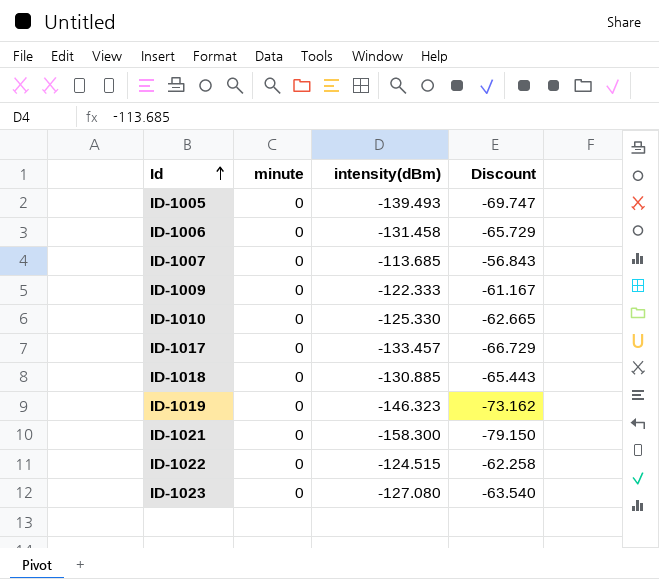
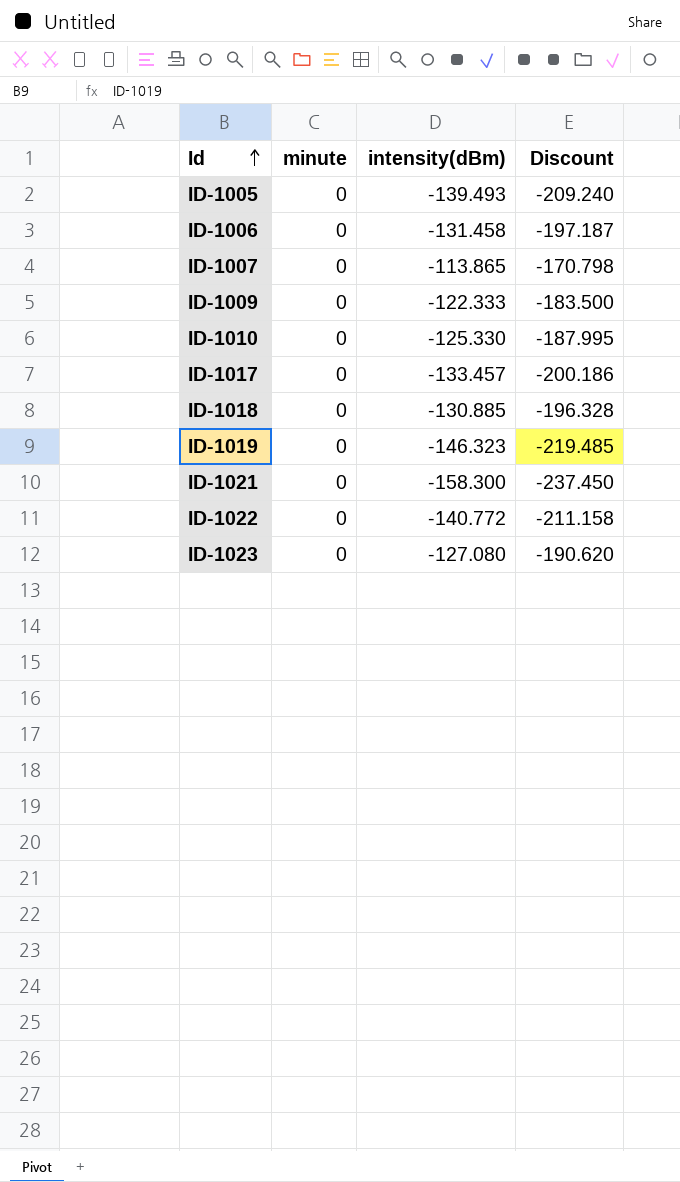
column Discount | formula: [intensity(dBm)] * 0.5 -> [intensity(dBm)] * 1.5
ID-1007 | intensity(dBm): -113.685 -> -113.865
ID-1022 | intensity(dBm): -124.515 -> -140.772

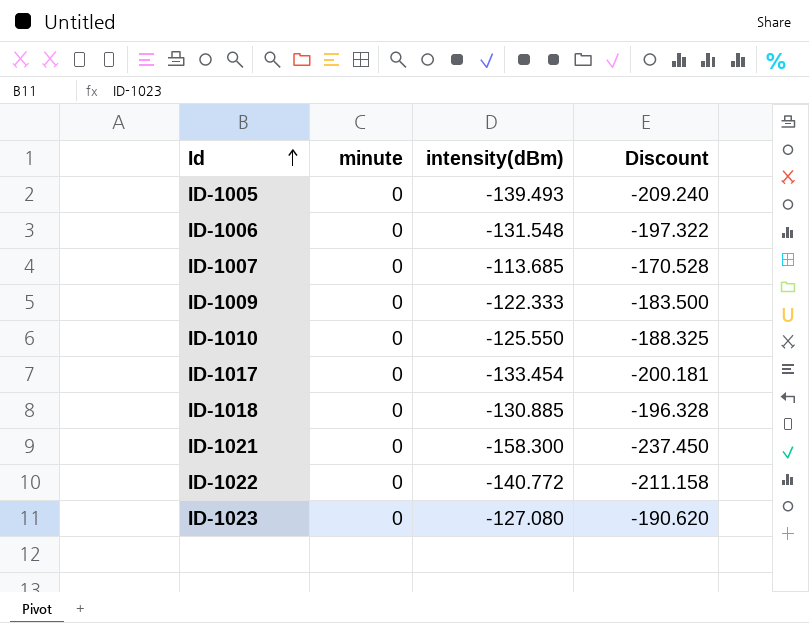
row ID-1019: 0 | -146.323 | -219.485 -> none
ID-1006 | intensity(dBm): -131.458 -> -131.548
ID-1006 | Discount: -197.187 -> -197.322
ID-1007 | intensity(dBm): -113.865 -> -113.685
ID-1007 | Discount: -170.798 -> -170.528
ID-1010 | intensity(dBm): -125.330 -> -125.550
ID-1010 | Discount: -187.995 -> -188.325
ID-1017 | intensity(dBm): -133.457 -> -133.454
ID-1017 | Discount: -200.186 -> -200.181

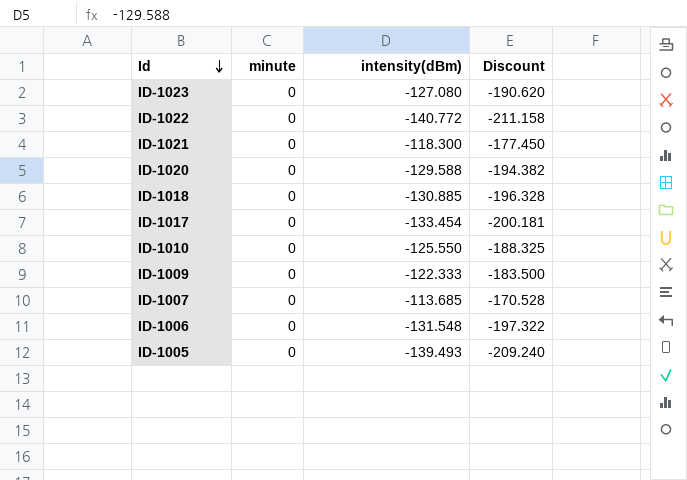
row order: Id ascending -> Id descending
ID-1021 | intensity(dBm): -158.300 -> -118.300
ID-1021 | Discount: -237.450 -> -177.450
row ID-1020: none -> 0 | -129.588 | -194.382

